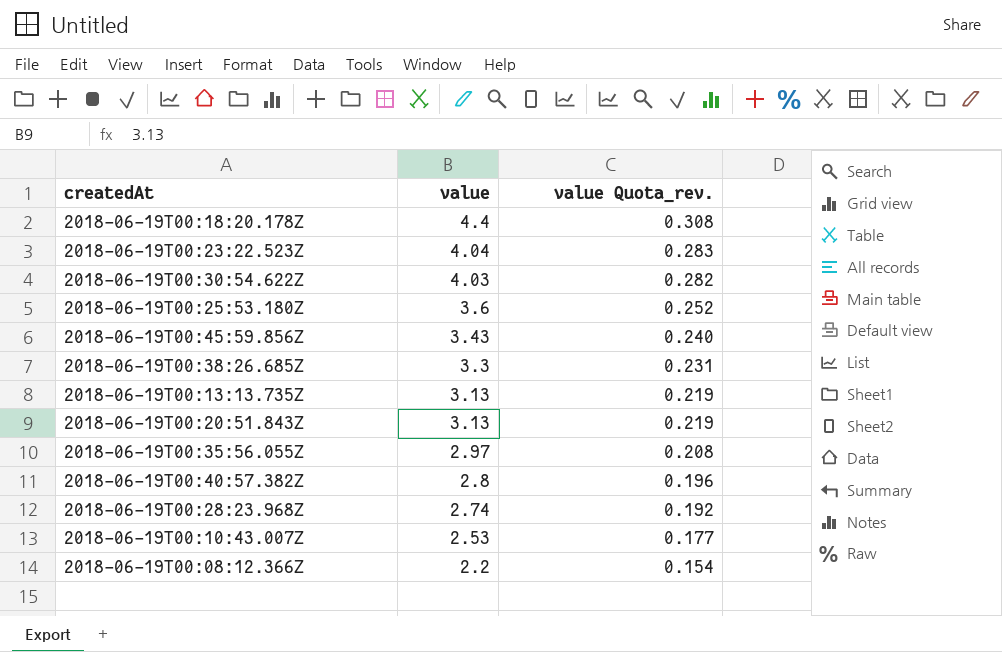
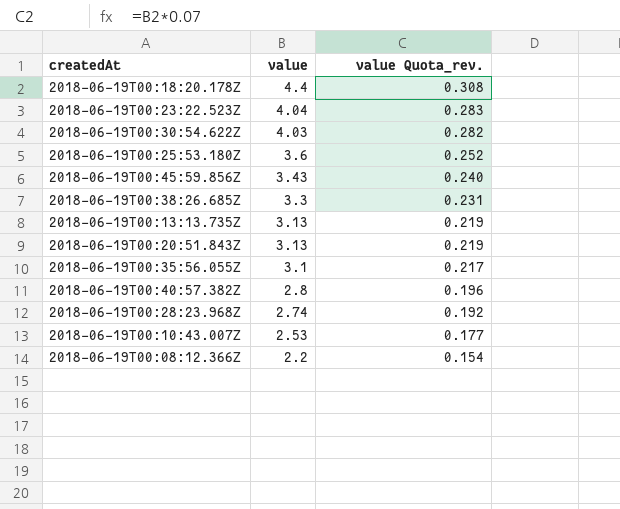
2018-06-19T00:35:56.055Z | value: 2.97 -> 3.1
2018-06-19T00:35:56.055Z | value Quota_rev.: 0.208 -> 0.217

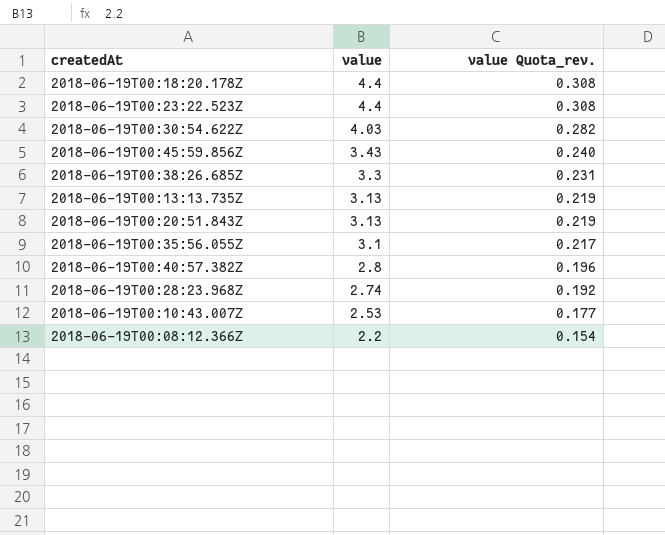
row 2018-06-19T00:25:53.180Z: 3.6 | 0.252 -> none
2018-06-19T00:23:22.523Z | value: 4.04 -> 4.4
2018-06-19T00:23:22.523Z | value Quota_rev.: 0.283 -> 0.308

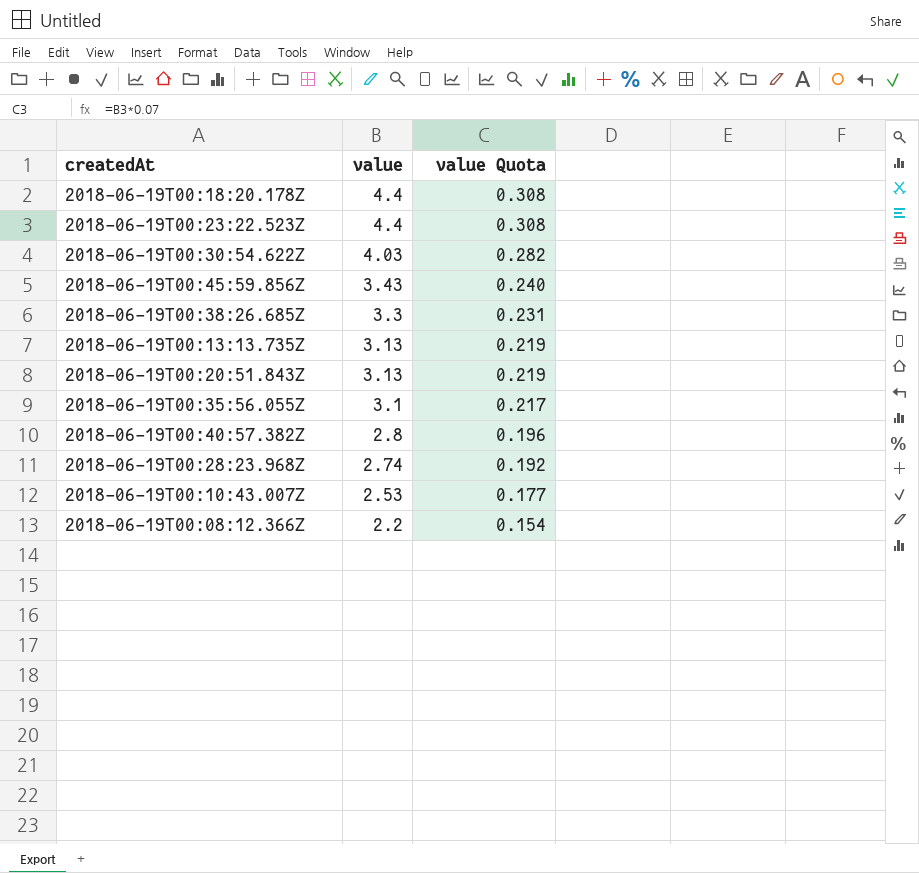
column name: value Quota_rev. -> value Quota

